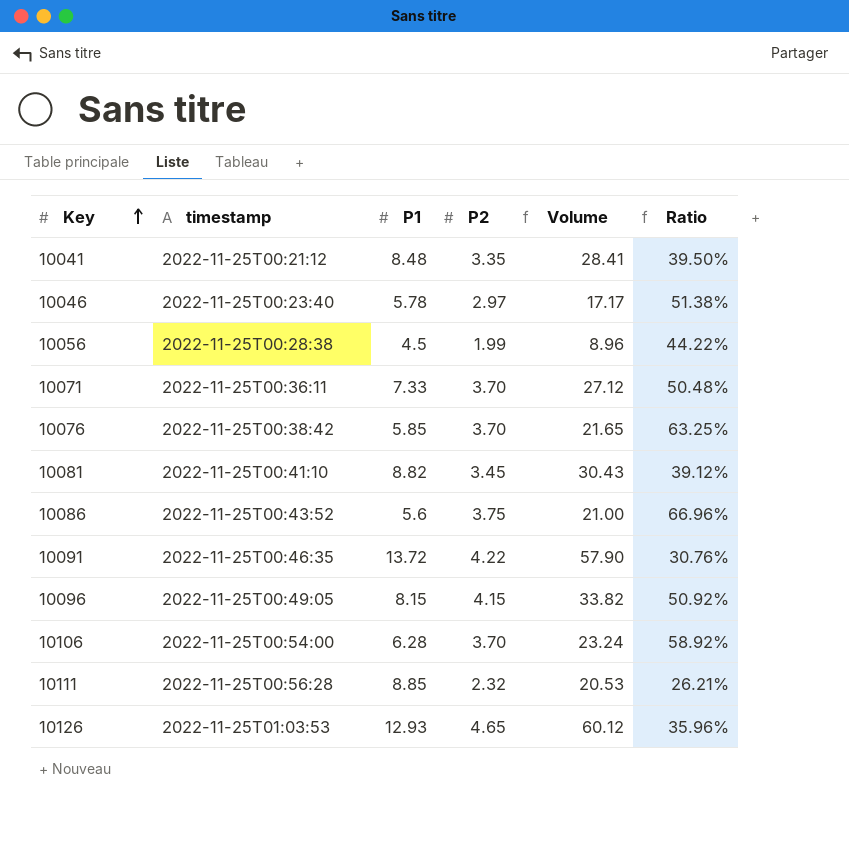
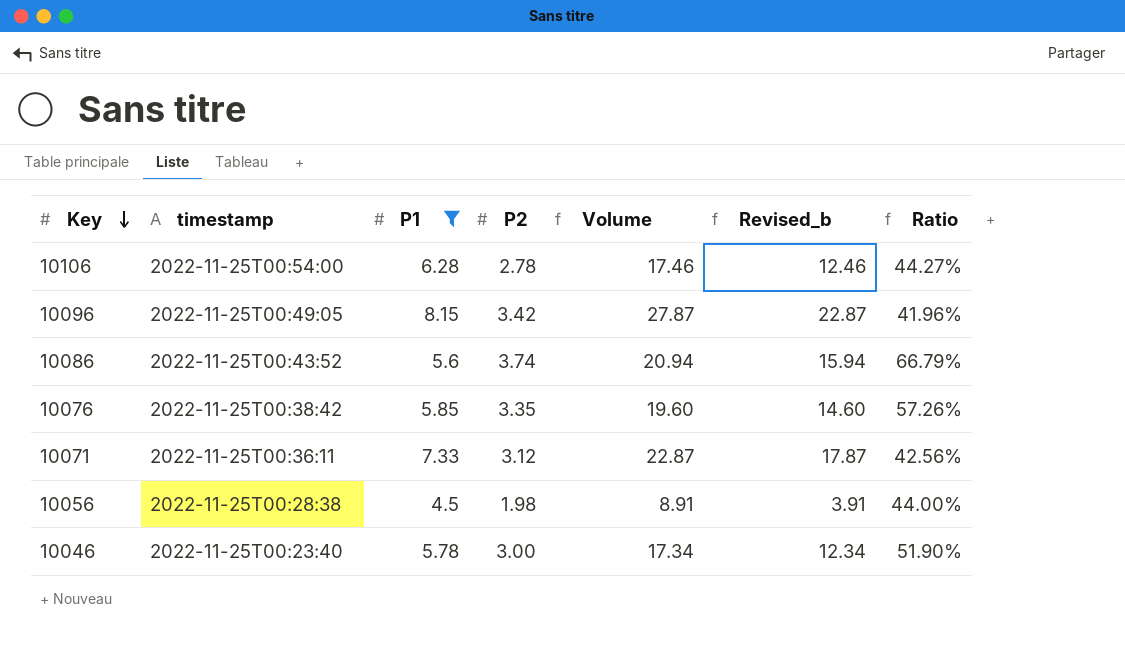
filter: none -> P1 <= 8.15
row order: Key ascending -> Key descending
column Revised_b | formula: none -> [Volume] - 5
10106 | P2: 3.70 -> 2.78
10106 | Volume: 23.24 -> 17.46
10106 | Ratio: 58.92% -> 44.27%
10096 | P2: 4.15 -> 3.42
10096 | Volume: 33.82 -> 27.87
10096 | Ratio: 50.92% -> 41.96%
10086 | P2: 3.75 -> 3.74
10086 | Volume: 21.00 -> 20.94
10086 | Ratio: 66.96% -> 66.79%
10076 | P2: 3.70 -> 3.35
10076 | Volume: 21.65 -> 19.60
10076 | Ratio: 63.25% -> 57.26%
10071 | P2: 3.70 -> 3.12
10071 | Volume: 27.12 -> 22.87
10071 | Ratio: 50.48% -> 42.56%
10056 | P2: 1.99 -> 1.98
10056 | Volume: 8.96 -> 8.91
10056 | Ratio: 44.22% -> 44.00%
10046 | P2: 2.97 -> 3.00
10046 | Volume: 17.17 -> 17.34
10046 | Ratio: 51.38% -> 51.90%

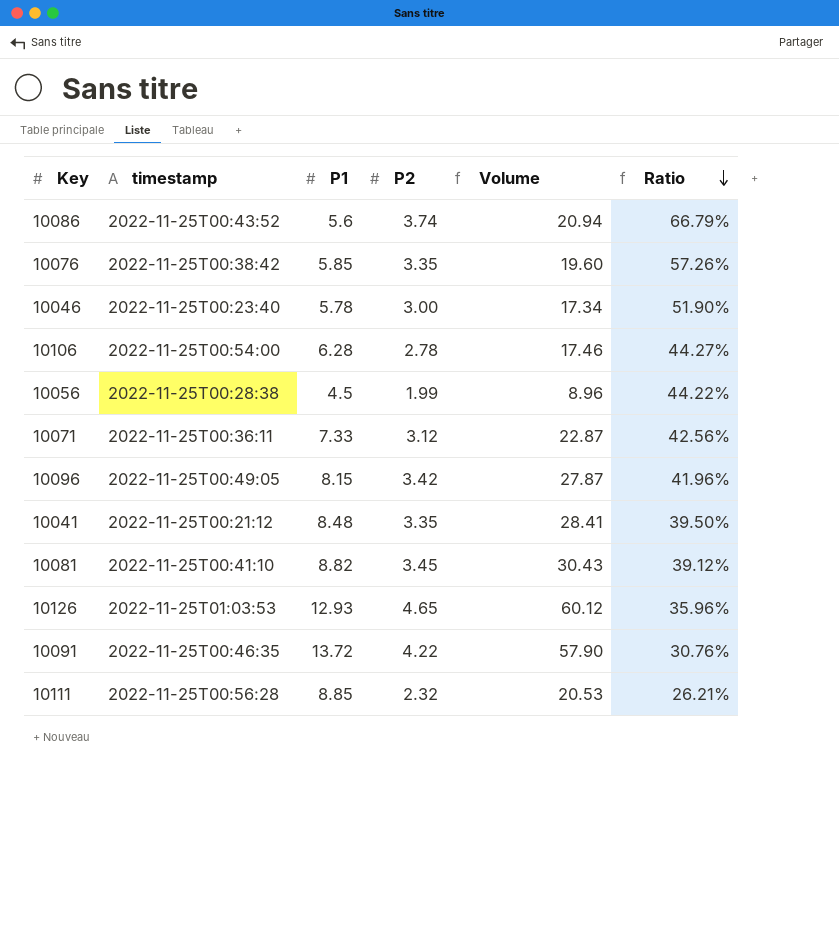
filter: P1 <= 8.15 -> none
row order: Key descending -> Ratio descending
column Revised_b | formula: [Volume] - 5 -> none
10056 | P2: 1.98 -> 1.99
10056 | Volume: 8.91 -> 8.96
10056 | Ratio: 44.00% -> 44.22%

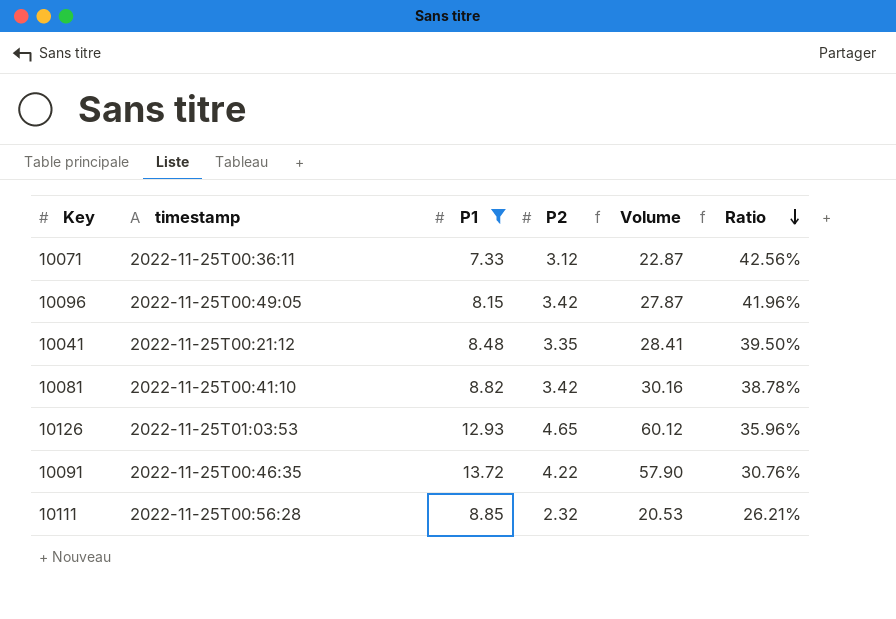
filter: none -> P1 >= 7.33
10081 | P2: 3.45 -> 3.42
10081 | Volume: 30.43 -> 30.16
10081 | Ratio: 39.12% -> 38.78%

